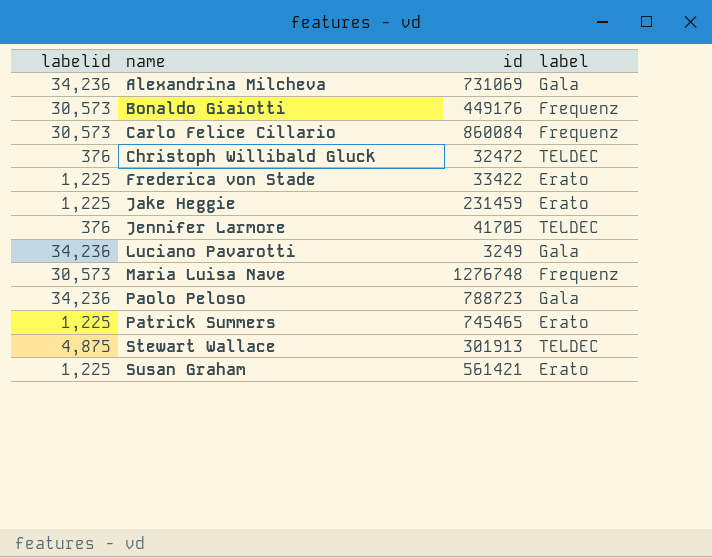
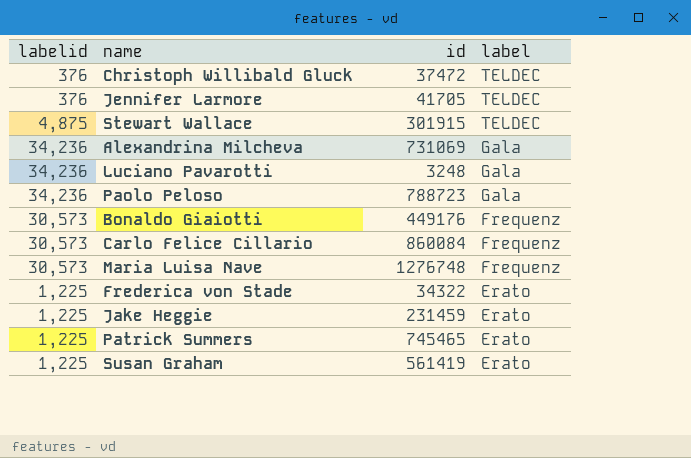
row order: name ascending -> label descending
Christoph Willibald Gluck | id: 32472 -> 37472
Stewart Wallace | id: 301913 -> 301915
Luciano Pavarotti | id: 3249 -> 3248
Frederica von Stade | id: 33422 -> 34322
Susan Graham | id: 561421 -> 561419

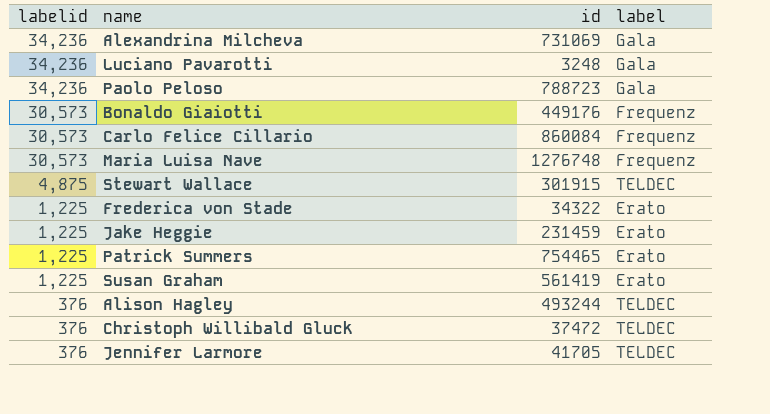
row order: label descending -> labelid descending
Patrick Summers | id: 745465 -> 754465
row Alison Hagley: none -> 376 | 493244 | TELDEC

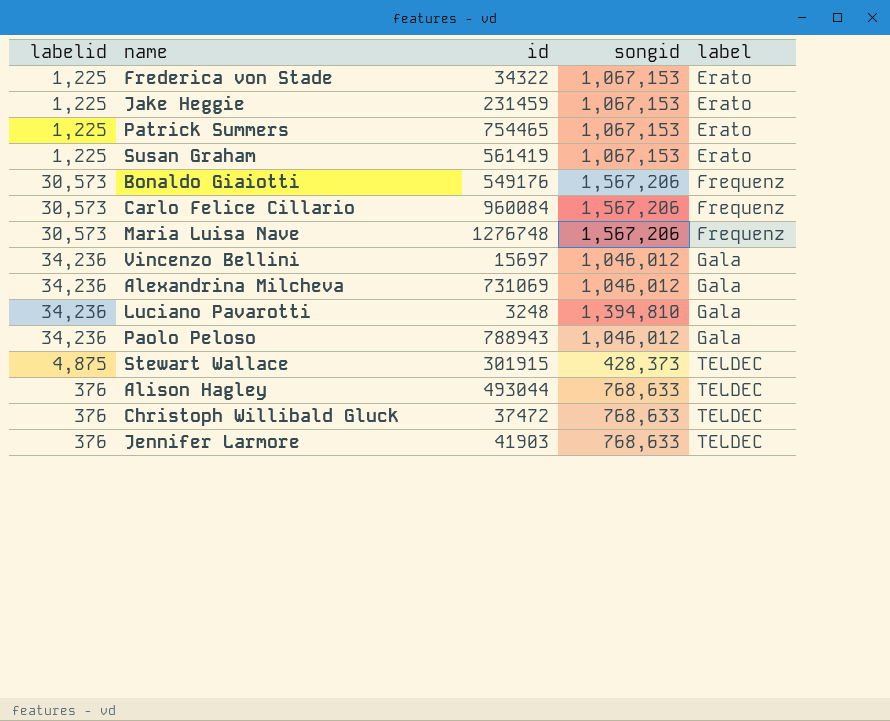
row order: labelid descending -> label ascending
column songid | position: none -> 4
Bonaldo Giaiotti | id: 449176 -> 549176
Carlo Felice Cillario | id: 860084 -> 960084
row Vincenzo Bellini: none -> 34,236 | 15697 | 1,046,012 | Gala
Paolo Peloso | id: 788723 -> 788943
Alison Hagley | id: 493244 -> 493044
Jennifer Larmore | id: 41705 -> 41903

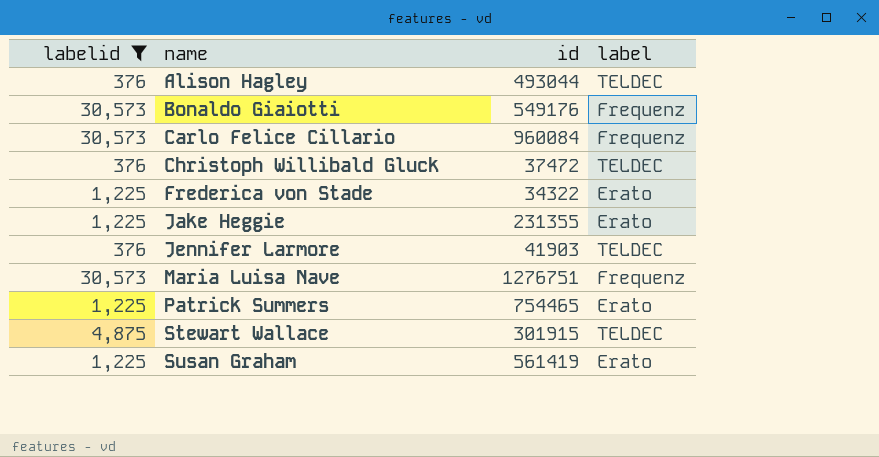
filter: none -> labelid != 34,236
row order: label ascending -> name ascending
column songid | position: 4 -> none
Jake Heggie | id: 231459 -> 231355
Maria Luisa Nave | id: 1276748 -> 1276751

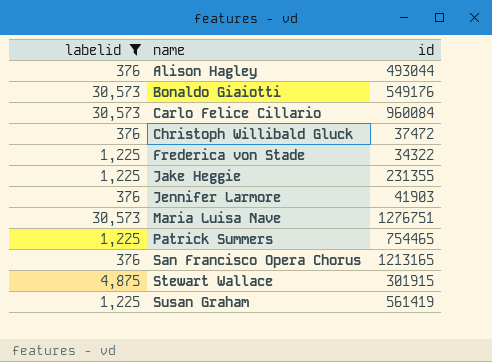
column label | position: 4 -> none
row San Francisco Opera Chorus: none -> 376 | 1213165

